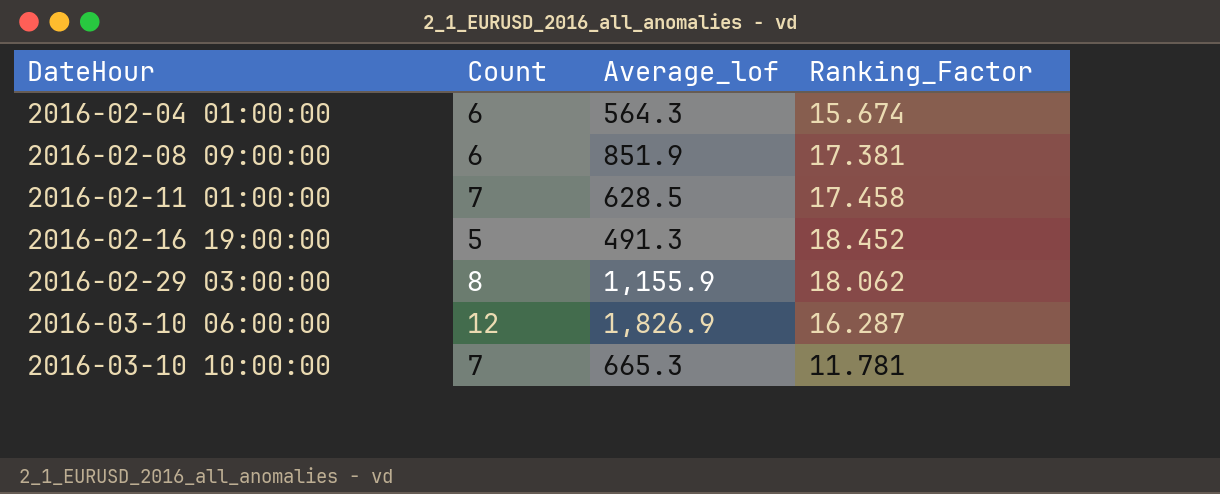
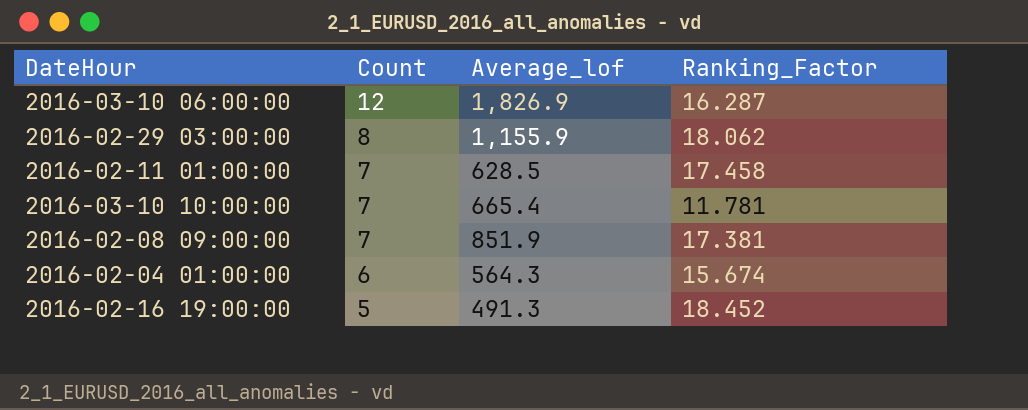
row order: DateHour ascending -> Count descending
2016-03-10 10:00:00 | Average_lof: 665.3 -> 665.4
2016-02-08 09:00:00 | Count: 6 -> 7

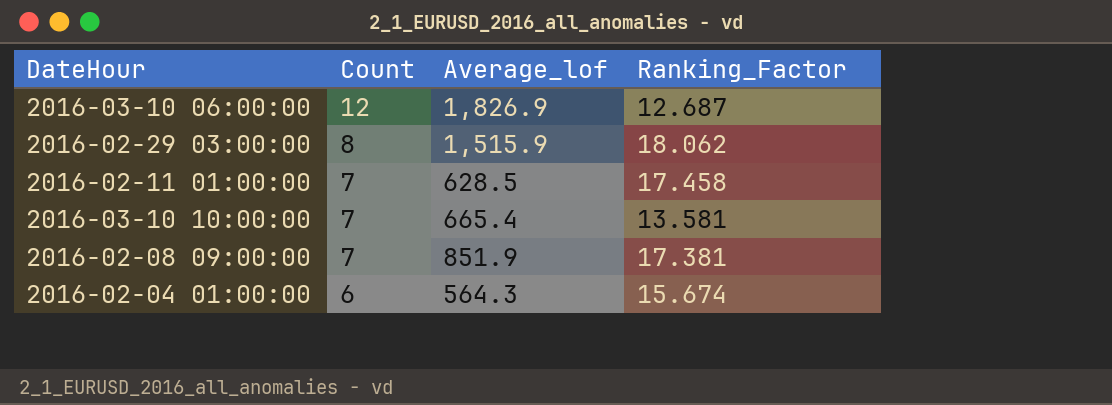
row 2016-02-16 19:00:00: 5 | 491.3 | 18.452 -> none
2016-03-10 06:00:00 | Ranking_Factor: 16.287 -> 12.687
2016-02-29 03:00:00 | Average_lof: 1,155.9 -> 1,515.9
2016-03-10 10:00:00 | Ranking_Factor: 11.781 -> 13.581

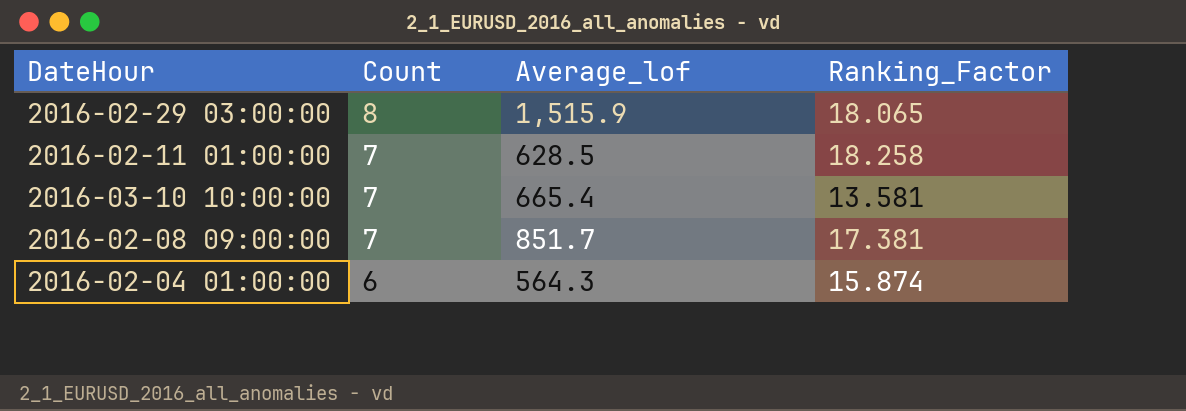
row 2016-03-10 06:00:00: 12 | 1,826.9 | 12.687 -> none
2016-02-29 03:00:00 | Ranking_Factor: 18.062 -> 18.065
2016-02-11 01:00:00 | Ranking_Factor: 17.458 -> 18.258
2016-02-08 09:00:00 | Average_lof: 851.9 -> 851.7
2016-02-04 01:00:00 | Ranking_Factor: 15.674 -> 15.874

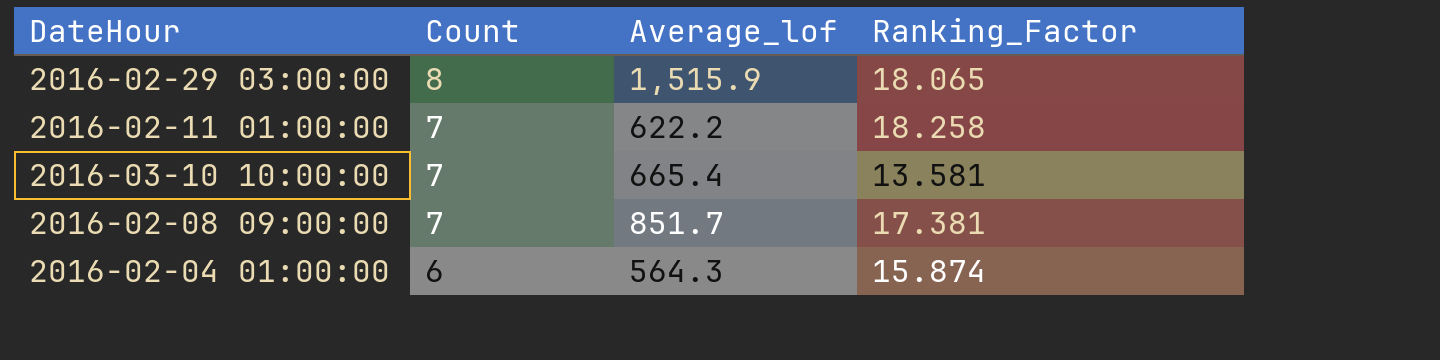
2016-02-11 01:00:00 | Average_lof: 628.5 -> 622.2

